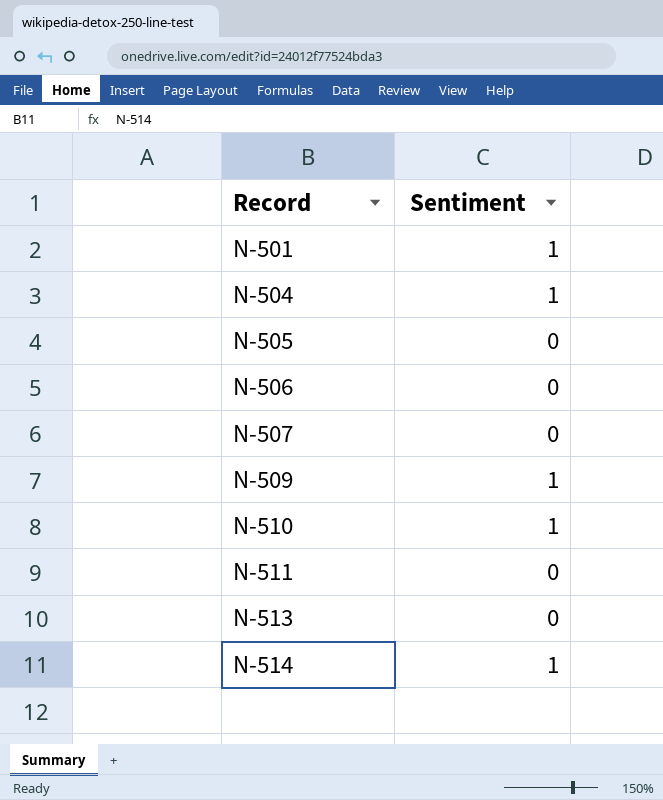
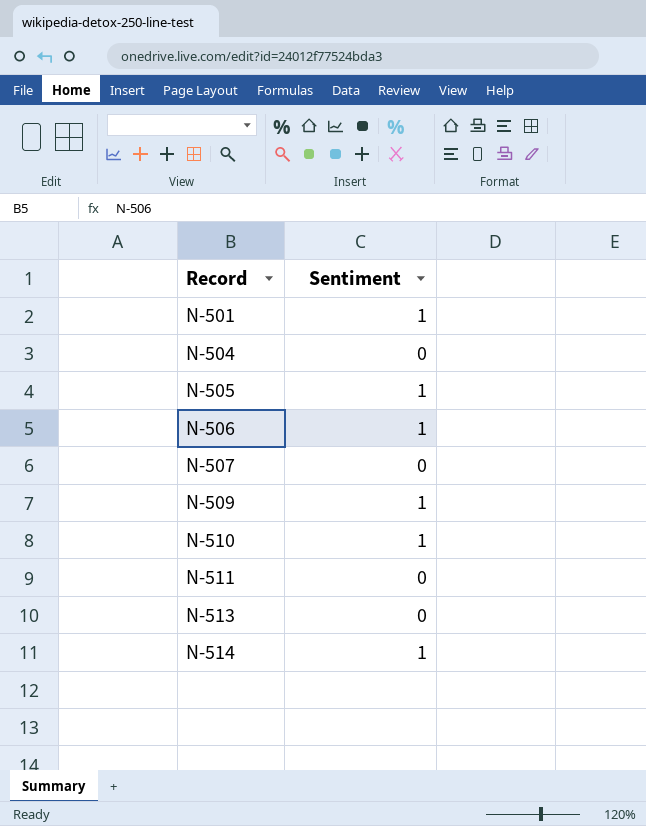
N-504 | Sentiment: 1 -> 0
N-505 | Sentiment: 0 -> 1
N-506 | Sentiment: 0 -> 1

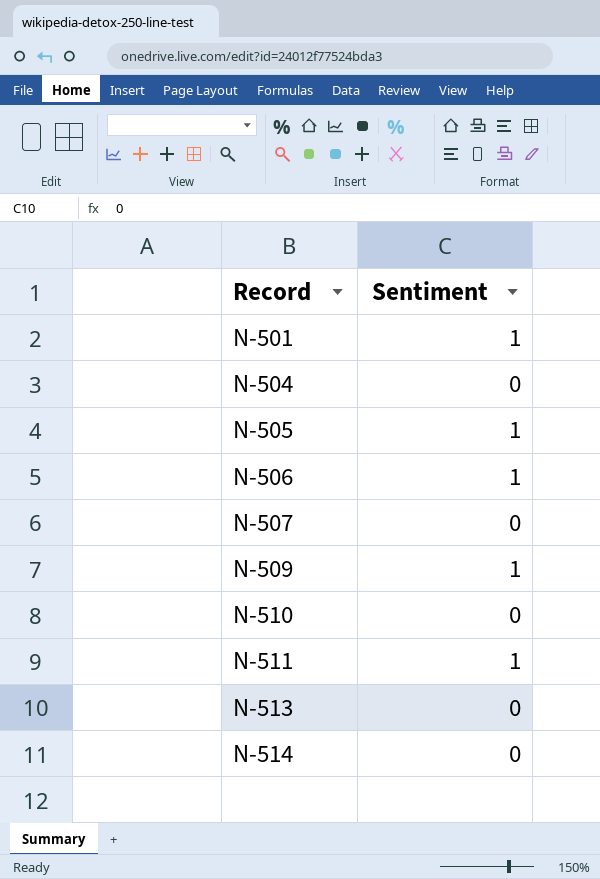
N-510 | Sentiment: 1 -> 0
N-511 | Sentiment: 0 -> 1
N-514 | Sentiment: 1 -> 0

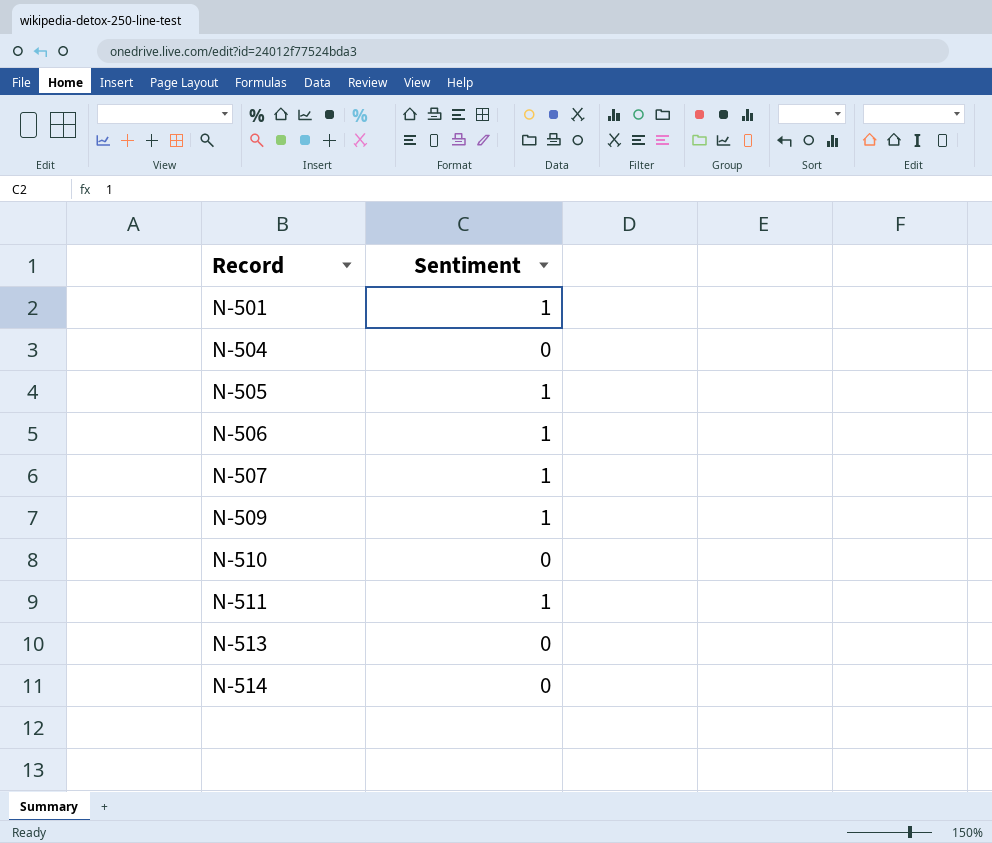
N-507 | Sentiment: 0 -> 1

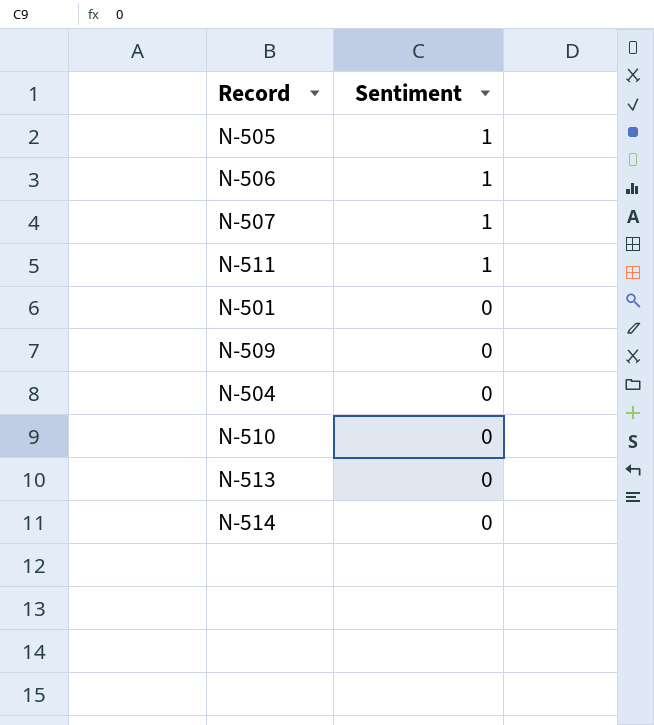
row order: Record ascending -> Sentiment descending
N-501 | Sentiment: 1 -> 0
N-509 | Sentiment: 1 -> 0

